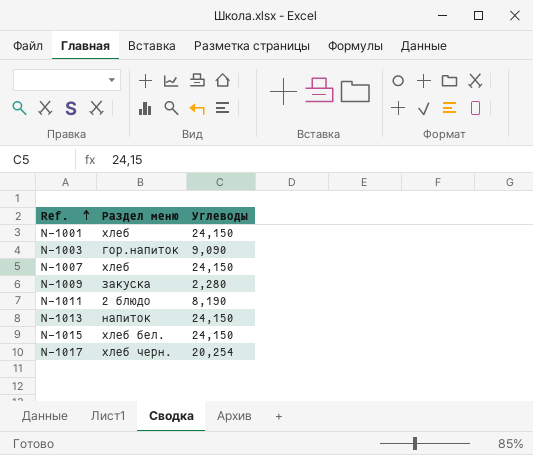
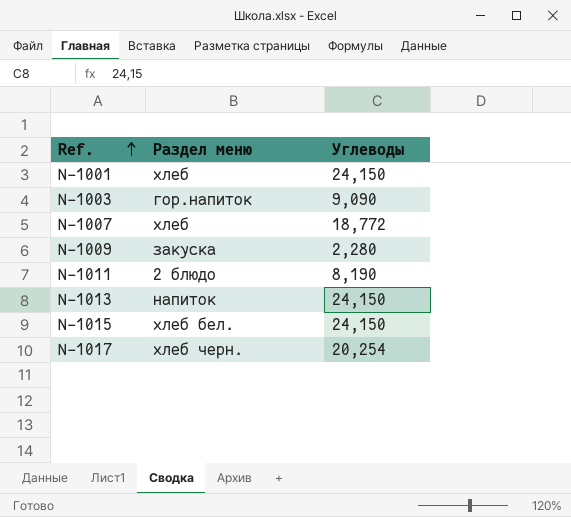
N-1007 | Углеводы: 24,150 -> 18,772

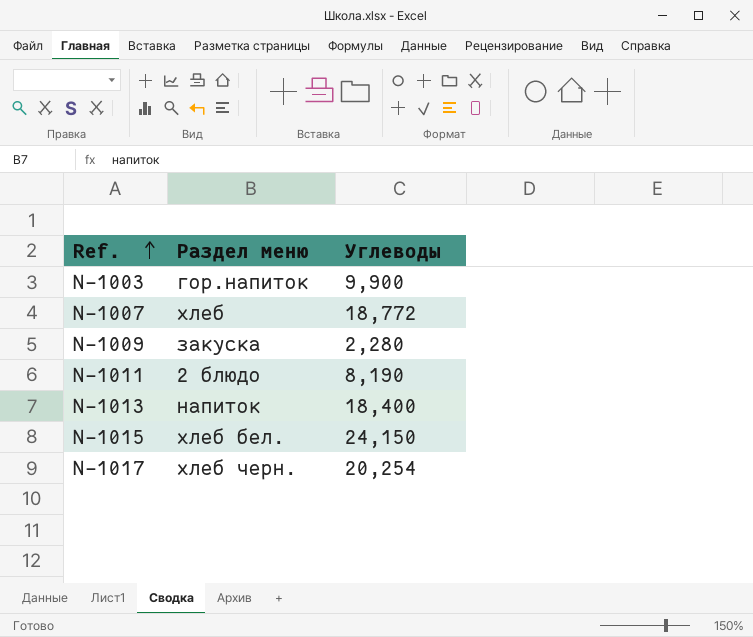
row N-1001: хлеб | 24,150 -> none
N-1003 | Углеводы: 9,090 -> 9,900
N-1013 | Углеводы: 24,150 -> 18,400

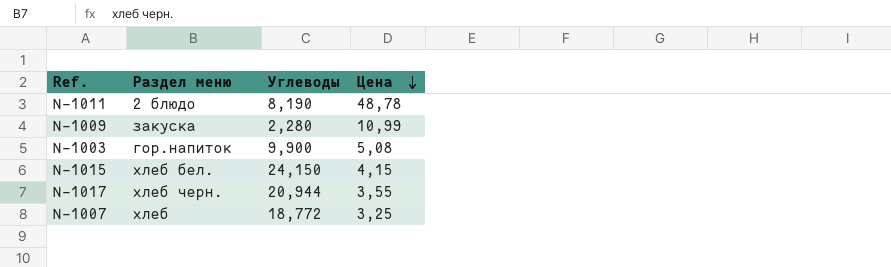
row order: Ref. ascending -> Цена descending
column Цена | position: none -> 4
row N-1013: напиток | 18,400 -> none
N-1017 | Углеводы: 20,254 -> 20,944

